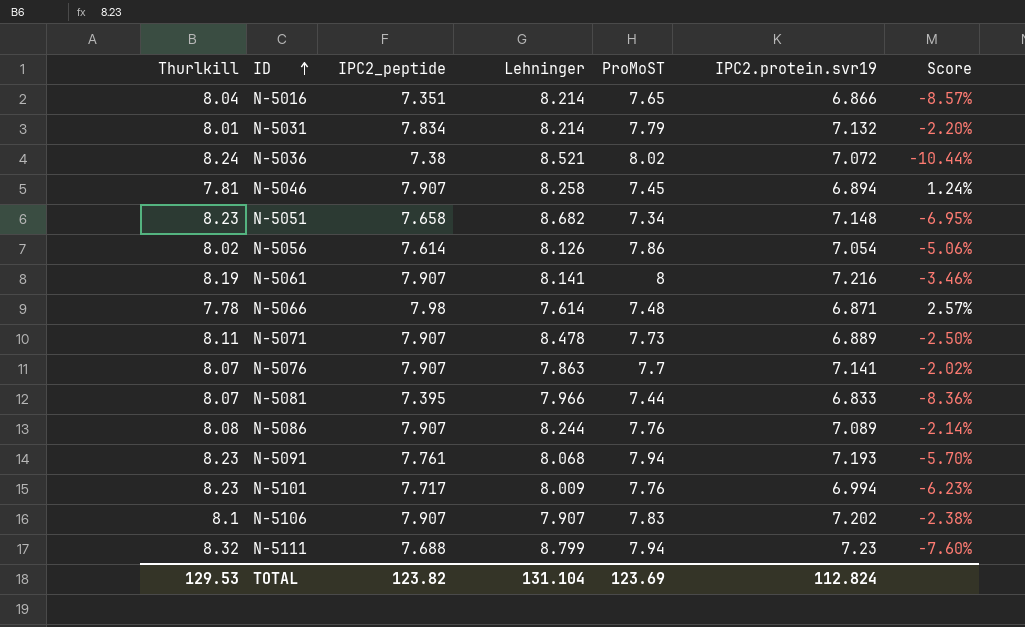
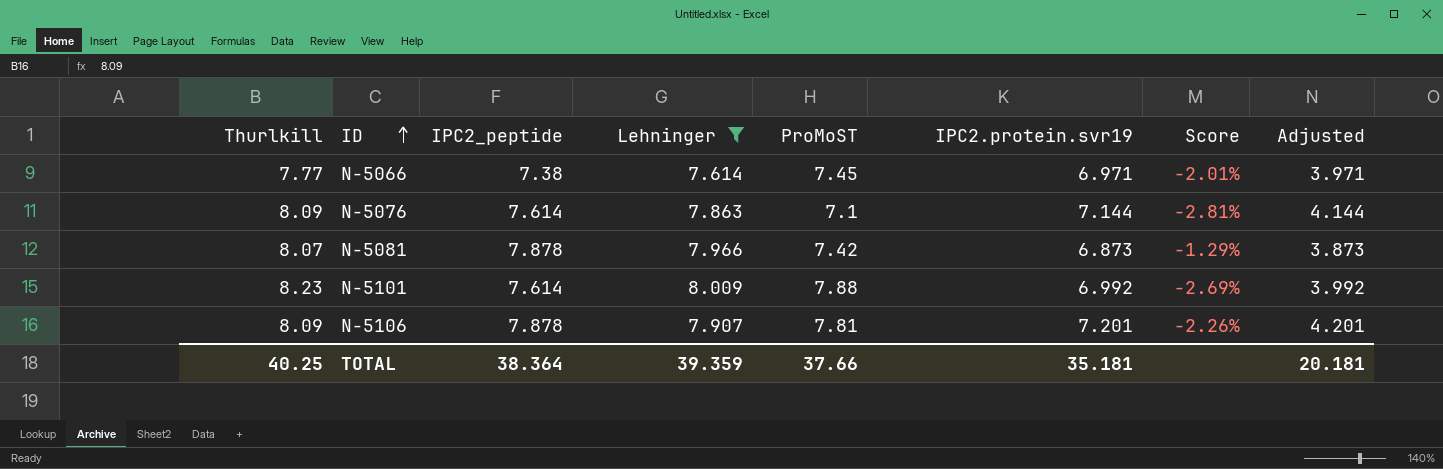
filter: none -> Lehninger <= 8.009
column Score | formula: ([IPC2_peptide] - [Thurlkill]) / [Thurlkill] -> ([Lehninger] - [Thurlkill]) / [Thurlkill]
column Adjusted | formula: none -> [IPC2.protein.svr19] - 3
N-5066 | Thurlkill: 7.78 -> 7.77
N-5066 | IPC2_peptide: 7.98 -> 7.38
N-5066 | ProMoST: 7.48 -> 7.45
N-5066 | IPC2.protein.svr19: 6.871 -> 6.971
N-5076 | Thurlkill: 8.07 -> 8.09
N-5076 | IPC2_peptide: 7.907 -> 7.614
N-5076 | ProMoST: 7.7 -> 7.1
N-5076 | IPC2.protein.svr19: 7.141 -> 7.144
N-5081 | IPC2_peptide: 7.395 -> 7.878
N-5081 | ProMoST: 7.44 -> 7.42
N-5081 | IPC2.protein.svr19: 6.833 -> 6.873
N-5101 | IPC2_peptide: 7.717 -> 7.614
N-5101 | ProMoST: 7.76 -> 7.88
N-5101 | IPC2.protein.svr19: 6.994 -> 6.992
N-5106 | Thurlkill: 8.1 -> 8.09
N-5106 | IPC2_peptide: 7.907 -> 7.878
N-5106 | ProMoST: 7.83 -> 7.81
N-5106 | IPC2.protein.svr19: 7.202 -> 7.201
TOTAL | Thurlkill: 129.53 -> 40.25
TOTAL | IPC2_peptide: 123.82 -> 38.364
TOTAL | Lehninger: 131.104 -> 39.359
TOTAL | ProMoST: 123.69 -> 37.66
TOTAL | IPC2.protein.svr19: 112.824 -> 35.181

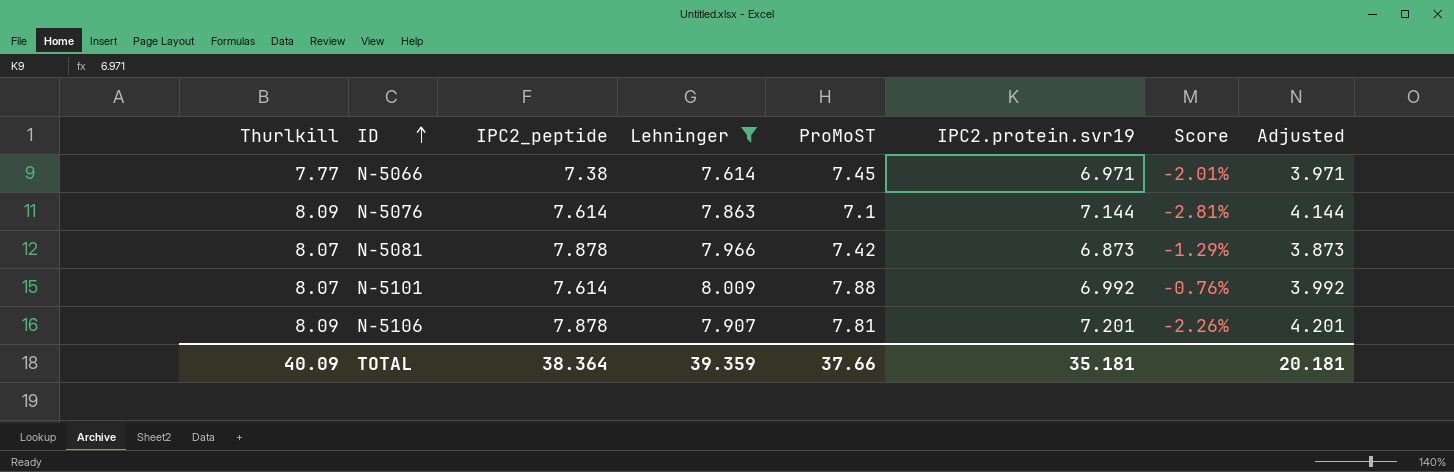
N-5101 | Thurlkill: 8.23 -> 8.07
N-5101 | Score: -2.69% -> -0.76%
TOTAL | Thurlkill: 40.25 -> 40.09

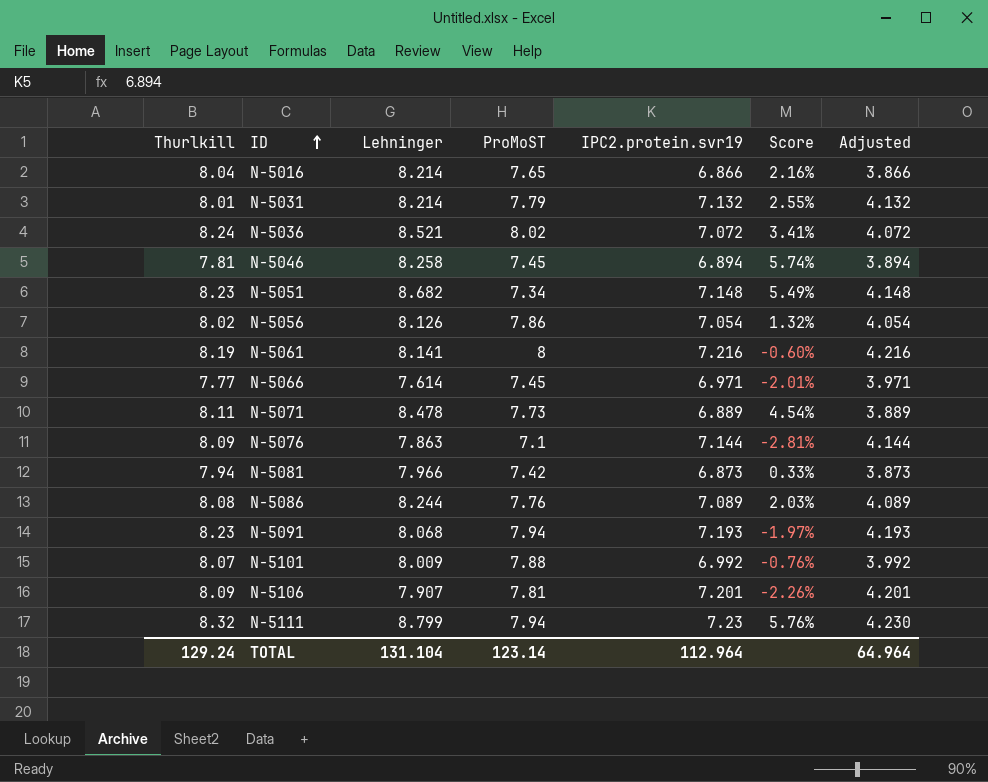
filter: Lehninger <= 8.009 -> none
column IPC2_peptide | position: 3 -> none
N-5081 | Thurlkill: 8.07 -> 7.94
N-5081 | Score: -1.29% -> 0.33%
TOTAL | Thurlkill: 40.09 -> 129.24
TOTAL | Lehninger: 39.359 -> 131.104
TOTAL | ProMoST: 37.66 -> 123.14
TOTAL | IPC2.protein.svr19: 35.181 -> 112.964
TOTAL | Adjusted: 20.181 -> 64.964

